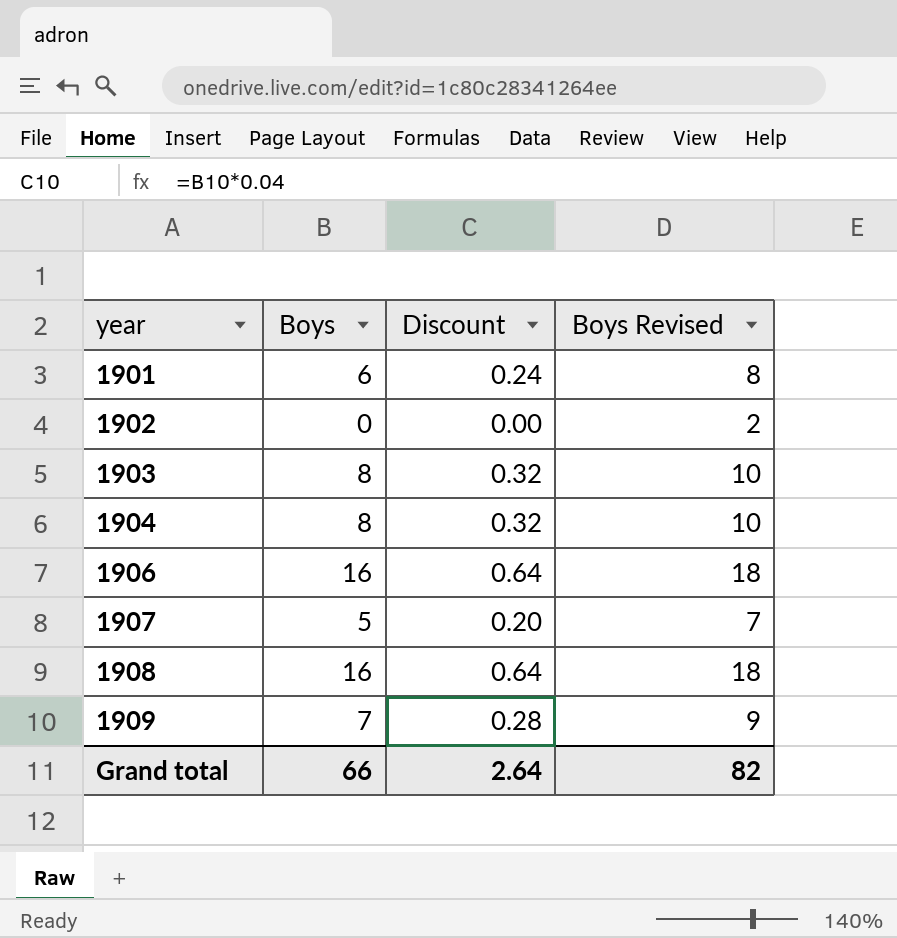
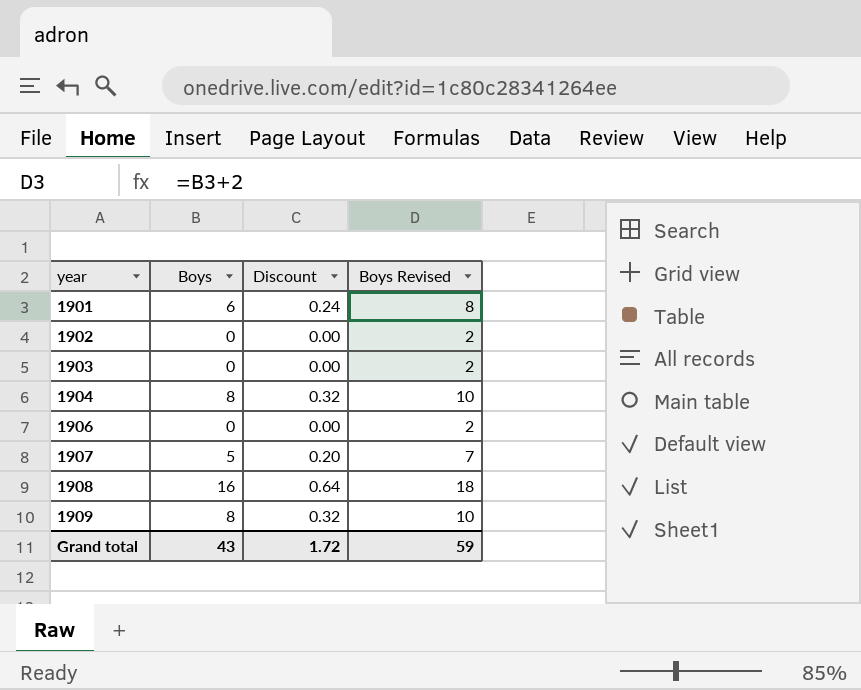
1903 | Boys: 8 -> 0
1903 | Discount: 0.32 -> 0.00
1903 | Boys Revised: 10 -> 2
1906 | Boys: 16 -> 0
1906 | Discount: 0.64 -> 0.00
1906 | Boys Revised: 18 -> 2
1909 | Boys: 7 -> 8
1909 | Discount: 0.28 -> 0.32
1909 | Boys Revised: 9 -> 10
Grand total | Boys: 66 -> 43
Grand total | Discount: 2.64 -> 1.72
Grand total | Boys Revised: 82 -> 59

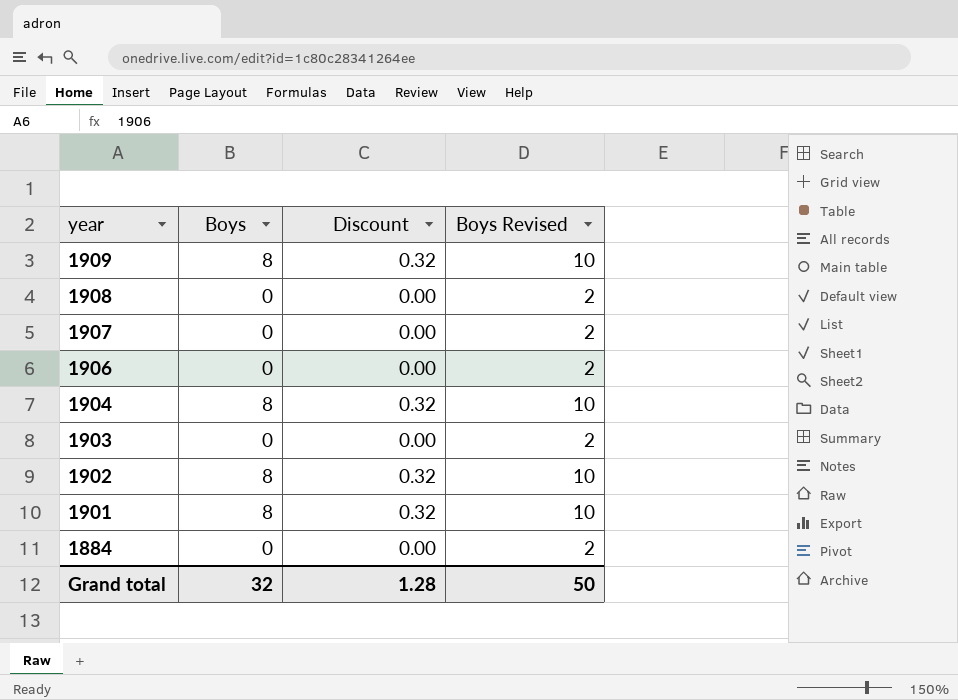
row order: year ascending -> year descending
1908 | Boys: 16 -> 0
1908 | Discount: 0.64 -> 0.00
1908 | Boys Revised: 18 -> 2
1907 | Boys: 5 -> 0
1907 | Discount: 0.20 -> 0.00
1907 | Boys Revised: 7 -> 2
1902 | Boys: 0 -> 8
1902 | Discount: 0.00 -> 0.32
1902 | Boys Revised: 2 -> 10
1901 | Boys: 6 -> 8
1901 | Discount: 0.24 -> 0.32
1901 | Boys Revised: 8 -> 10
row 1884: none -> 0 | 0.00 | 2
Grand total | Boys: 43 -> 32
Grand total | Discount: 1.72 -> 1.28
Grand total | Boys Revised: 59 -> 50

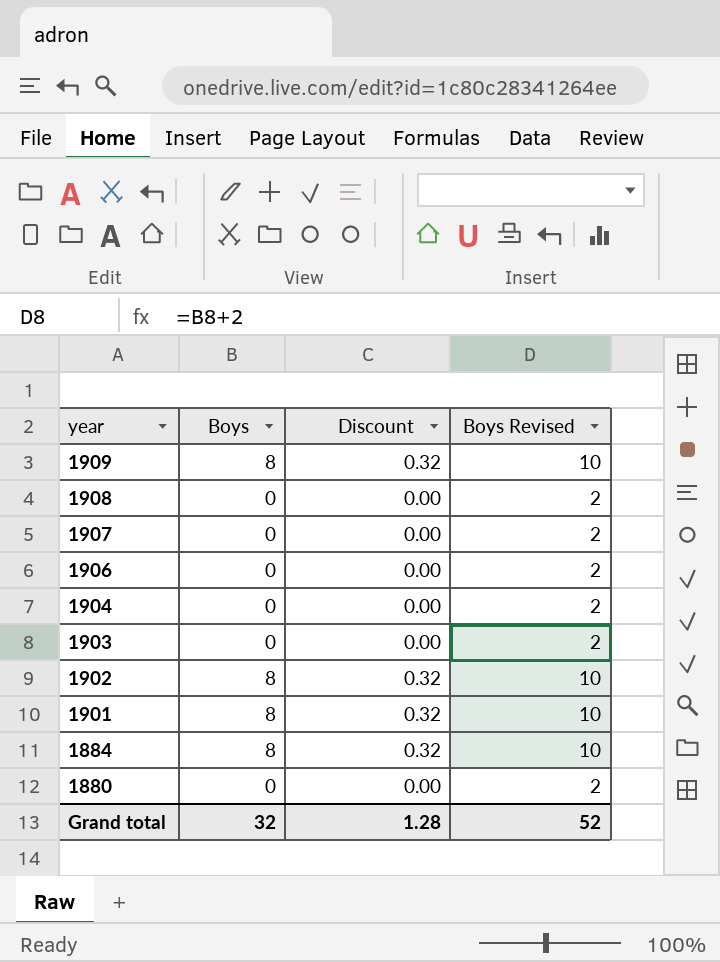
1904 | Boys: 8 -> 0
1904 | Discount: 0.32 -> 0.00
1904 | Boys Revised: 10 -> 2
1884 | Boys: 0 -> 8
1884 | Discount: 0.00 -> 0.32
1884 | Boys Revised: 2 -> 10
row 1880: none -> 0 | 0.00 | 2
Grand total | Boys Revised: 50 -> 52

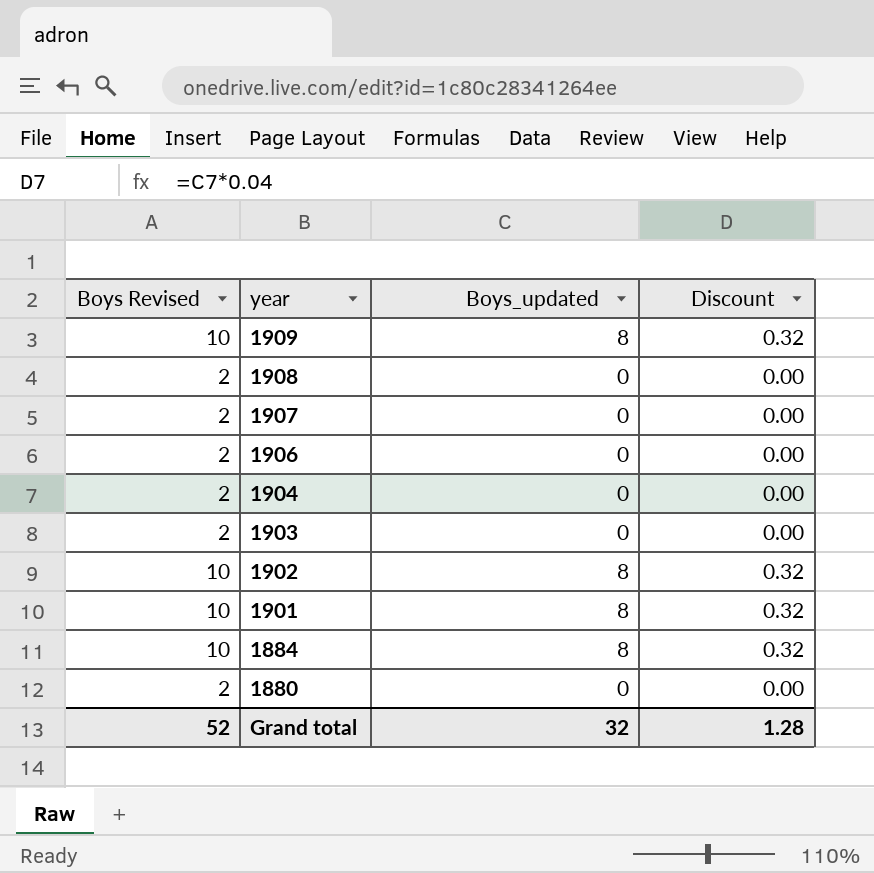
column Boys Revised | position: 4 -> 1
column name: Boys -> Boys_updated

